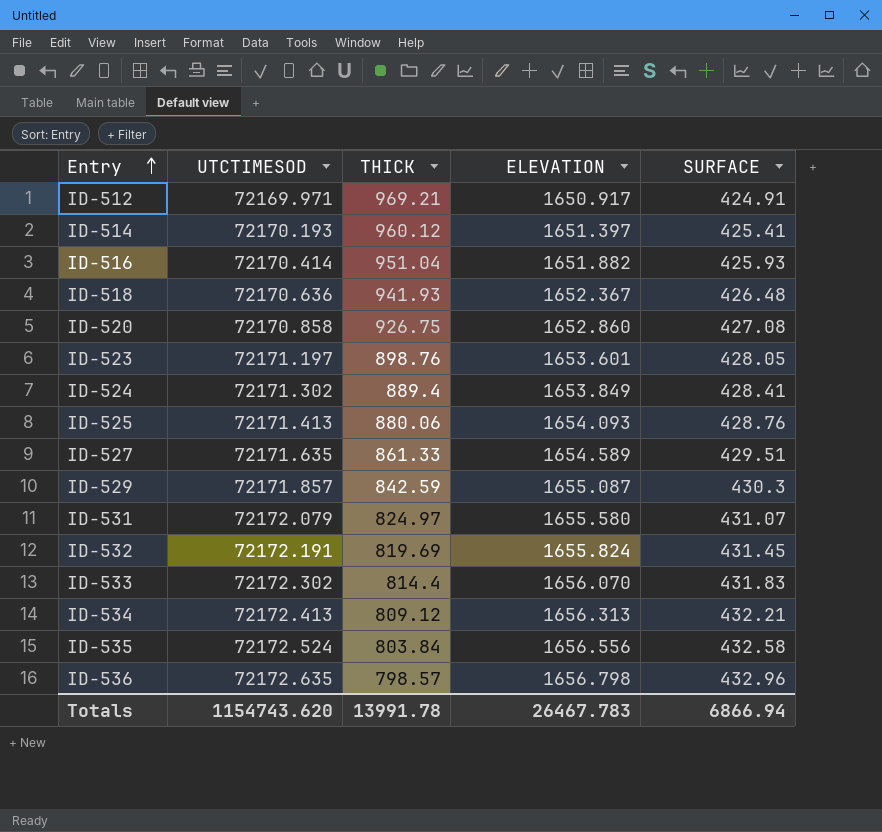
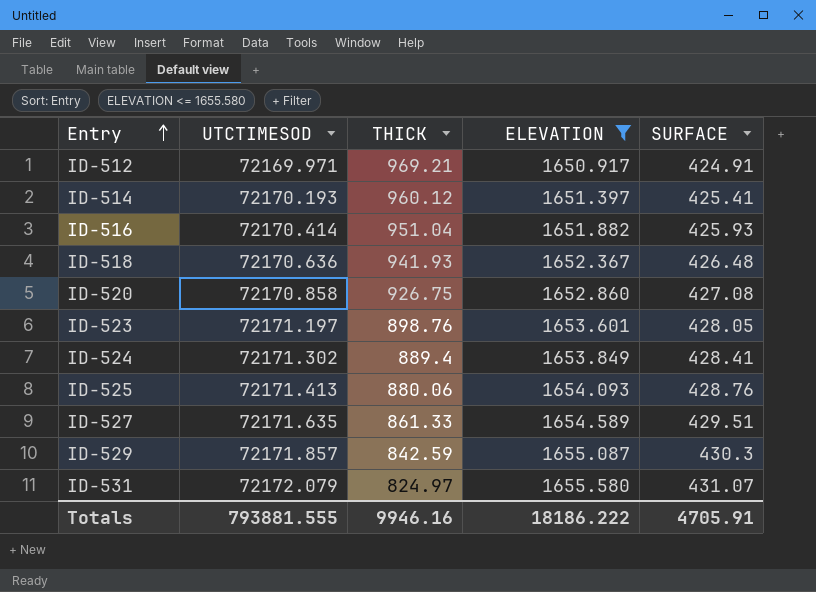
filter: none -> ELEVATION <= 1655.580
Totals | UTCTIMESOD: 1154743.620 -> 793881.555
Totals | THICK: 13991.78 -> 9946.16
Totals | ELEVATION: 26467.783 -> 18186.222
Totals | SURFACE: 6866.94 -> 4705.91

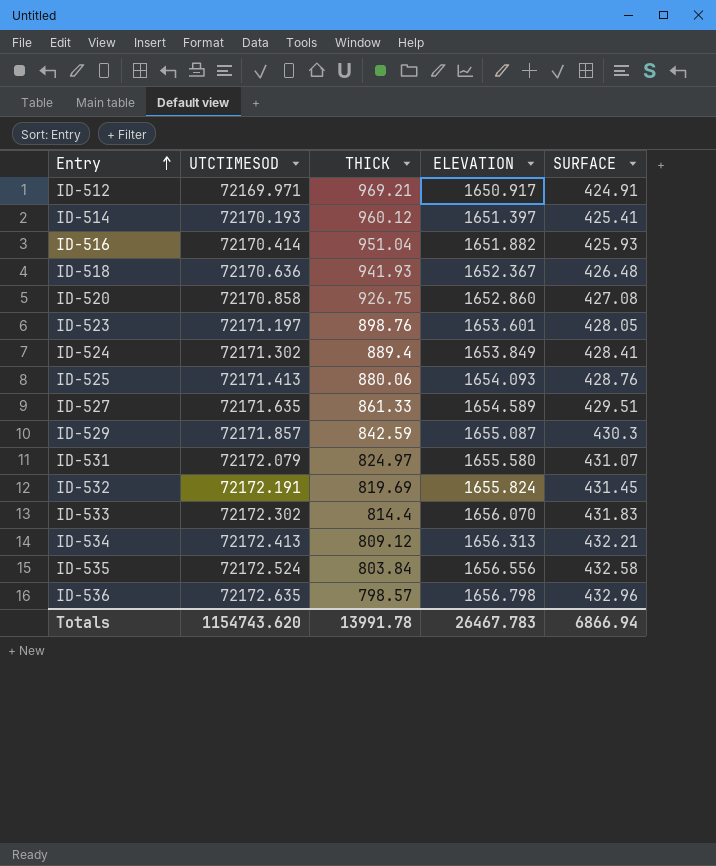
filter: ELEVATION <= 1655.580 -> none
Totals | UTCTIMESOD: 793881.555 -> 1154743.620
Totals | THICK: 9946.16 -> 13991.78
Totals | ELEVATION: 18186.222 -> 26467.783
Totals | SURFACE: 4705.91 -> 6866.94

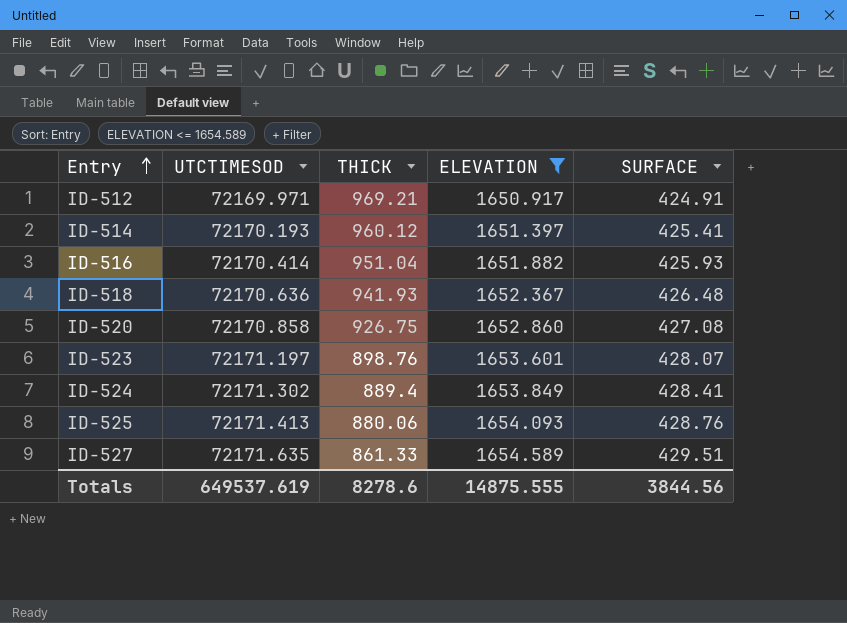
filter: none -> ELEVATION <= 1654.589
ID-523 | SURFACE: 428.05 -> 428.07
Totals | UTCTIMESOD: 1154743.620 -> 649537.619
Totals | THICK: 13991.78 -> 8278.6
Totals | ELEVATION: 26467.783 -> 14875.555
Totals | SURFACE: 6866.94 -> 3844.56

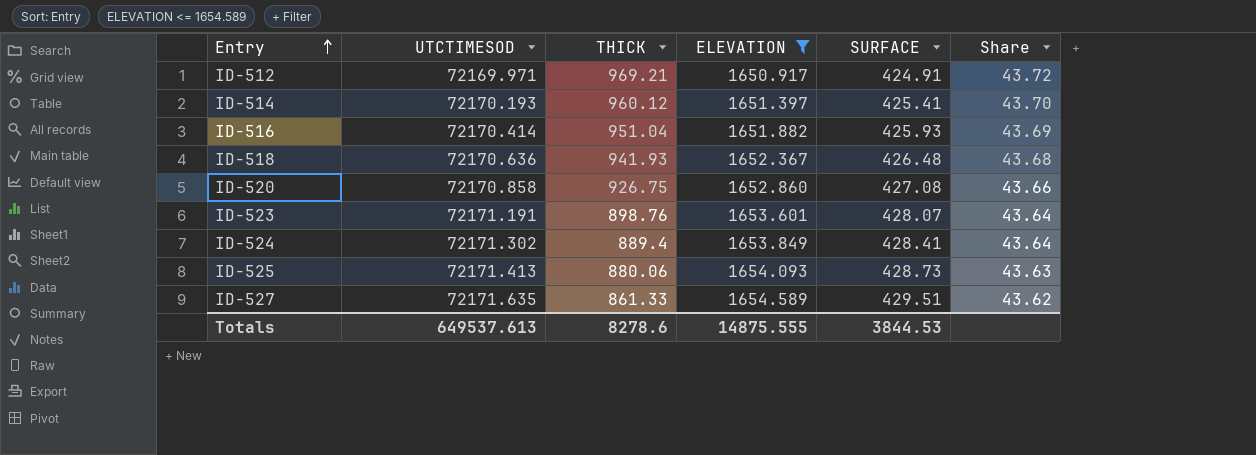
column Share | formula: none -> [UTCTIMESOD] / [ELEVATION]
ID-523 | UTCTIMESOD: 72171.197 -> 72171.191
ID-525 | SURFACE: 428.76 -> 428.73
Totals | UTCTIMESOD: 649537.619 -> 649537.613
Totals | SURFACE: 3844.56 -> 3844.53

